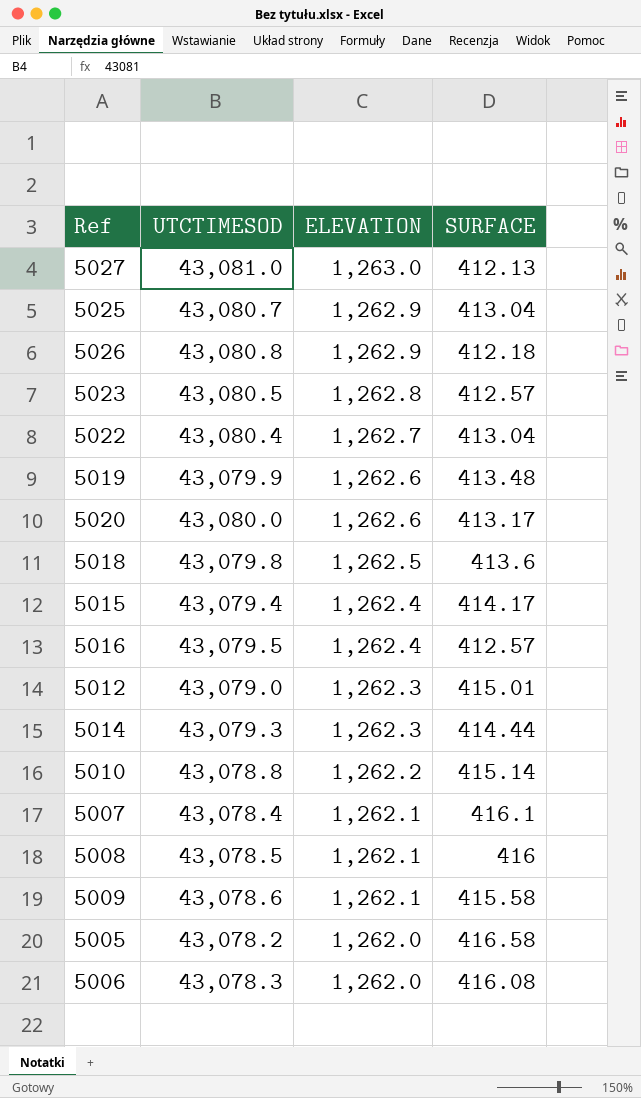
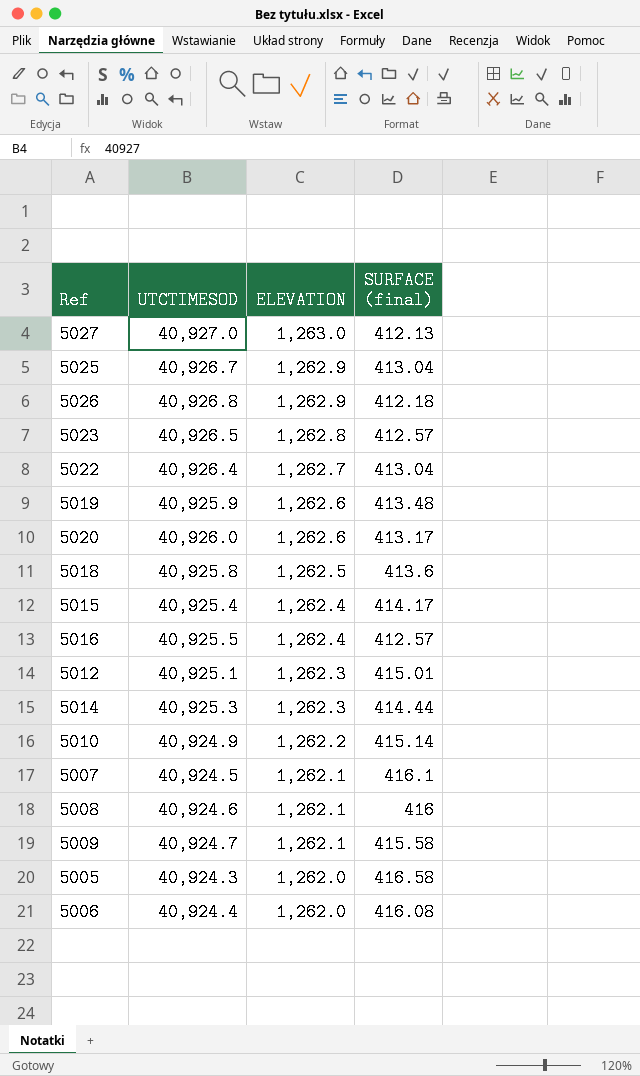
column name: SURFACE -> SURFACE (final)
5027 | UTCTIMESOD: 43,081.0 -> 40,927.0
5025 | UTCTIMESOD: 43,080.7 -> 40,926.7
5026 | UTCTIMESOD: 43,080.8 -> 40,926.8
5023 | UTCTIMESOD: 43,080.5 -> 40,926.5
5022 | UTCTIMESOD: 43,080.4 -> 40,926.4
5019 | UTCTIMESOD: 43,079.9 -> 40,925.9
5020 | UTCTIMESOD: 43,080.0 -> 40,926.0
5018 | UTCTIMESOD: 43,079.8 -> 40,925.8
5015 | UTCTIMESOD: 43,079.4 -> 40,925.4
5016 | UTCTIMESOD: 43,079.5 -> 40,925.5
5012 | UTCTIMESOD: 43,079.0 -> 40,925.1
5014 | UTCTIMESOD: 43,079.3 -> 40,925.3
5010 | UTCTIMESOD: 43,078.8 -> 40,924.9
5007 | UTCTIMESOD: 43,078.4 -> 40,924.5
5008 | UTCTIMESOD: 43,078.5 -> 40,924.6
5009 | UTCTIMESOD: 43,078.6 -> 40,924.7
5005 | UTCTIMESOD: 43,078.2 -> 40,924.3
5006 | UTCTIMESOD: 43,078.3 -> 40,924.4

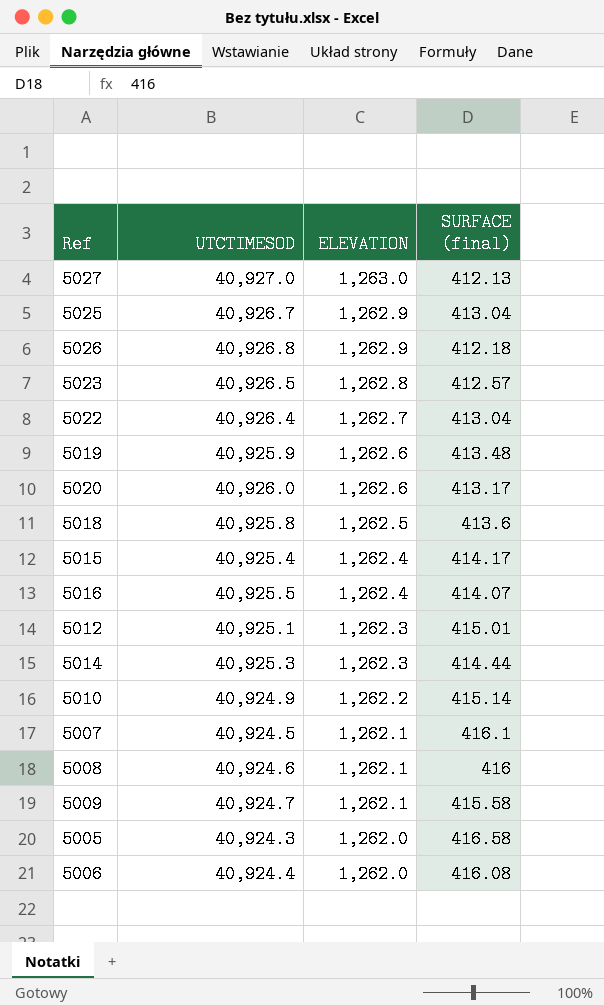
5016 | SURFACE (final): 412.57 -> 414.07

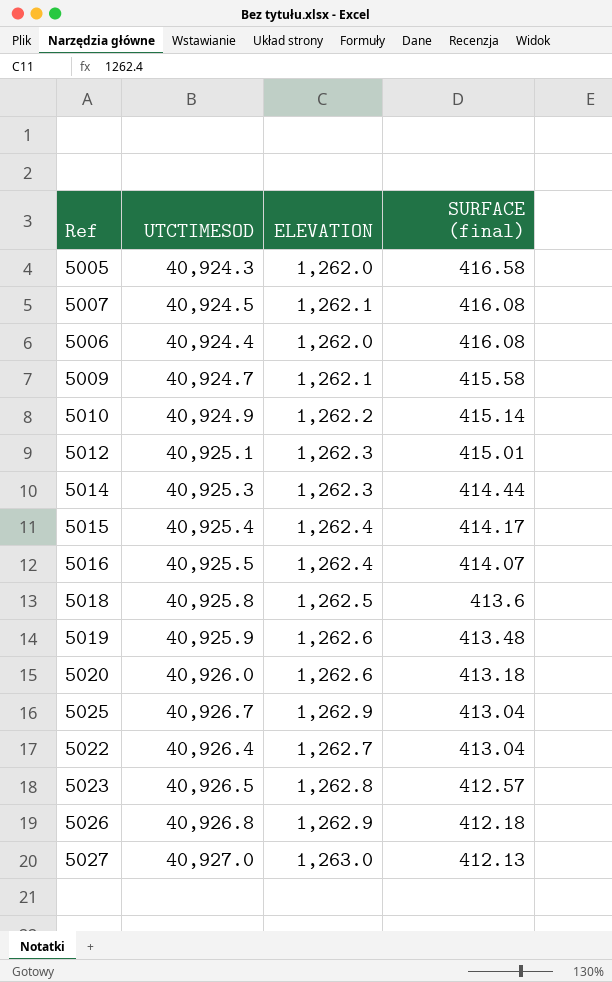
row order: ELEVATION descending -> SURFACE (final) descending
row 5008: 40,924.6 | 1,262.1 | 416 -> none
5007 | SURFACE (final): 416.1 -> 416.08
5020 | SURFACE (final): 413.17 -> 413.18

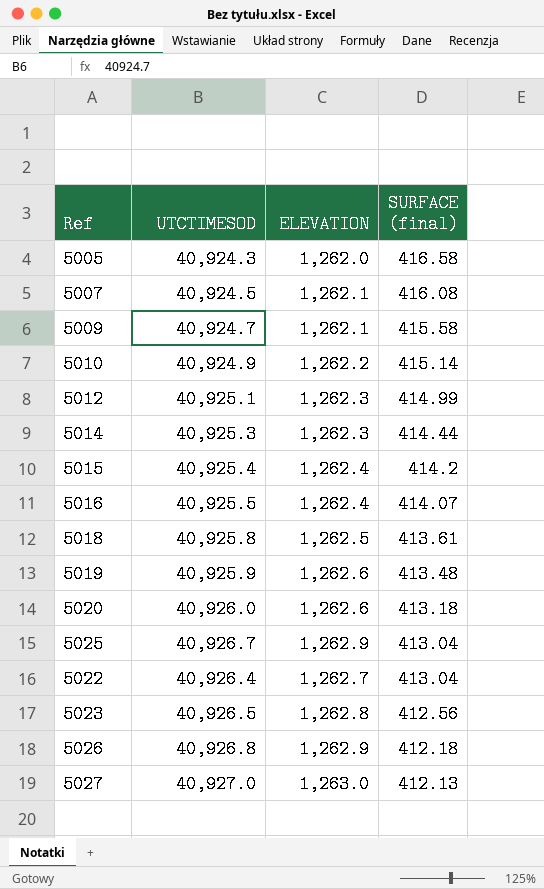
row 5006: 40,924.4 | 1,262.0 | 416.08 -> none
5012 | SURFACE (final): 415.01 -> 414.99
5015 | SURFACE (final): 414.17 -> 414.2
5018 | SURFACE (final): 413.6 -> 413.61
5023 | SURFACE (final): 412.57 -> 412.56

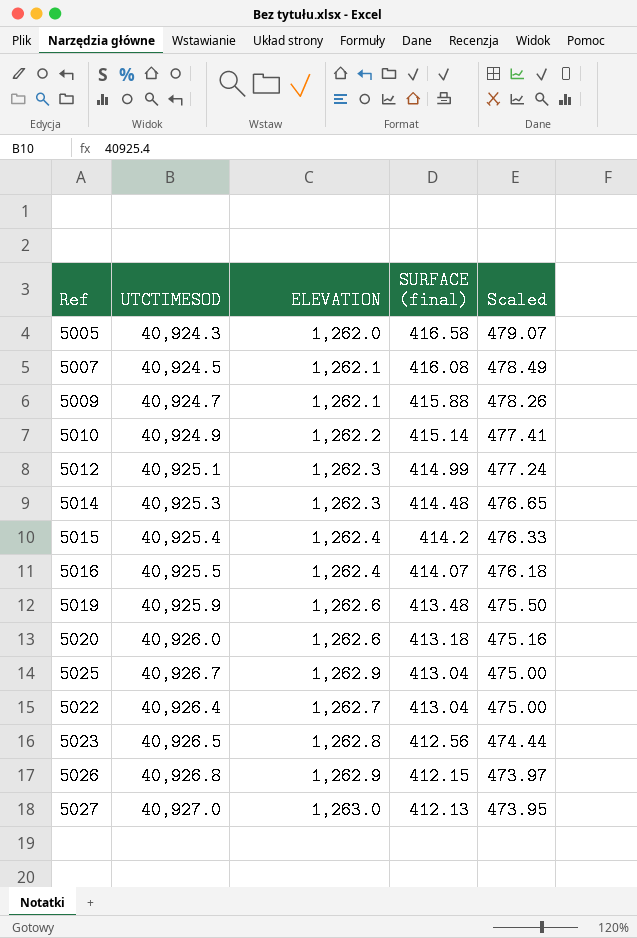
column Scaled | formula: none -> [SURFACE (final)] * 1.15
row 5018: 40,925.8 | 1,262.5 | 413.61 -> none
5009 | SURFACE (final): 415.58 -> 415.88
5014 | SURFACE (final): 414.44 -> 414.48
5026 | SURFACE (final): 412.18 -> 412.15

